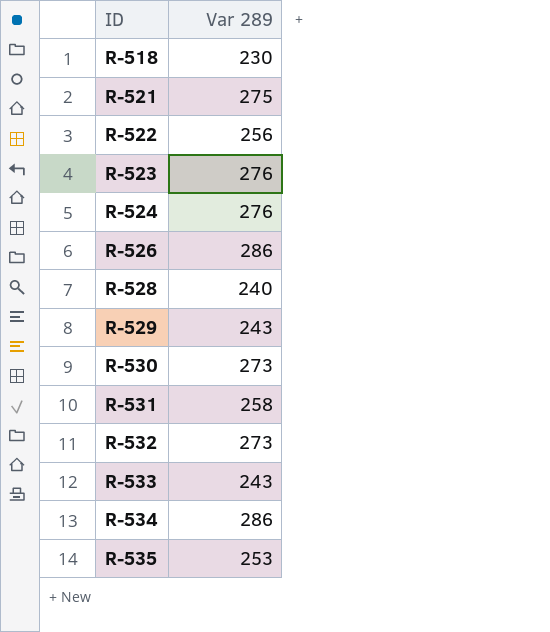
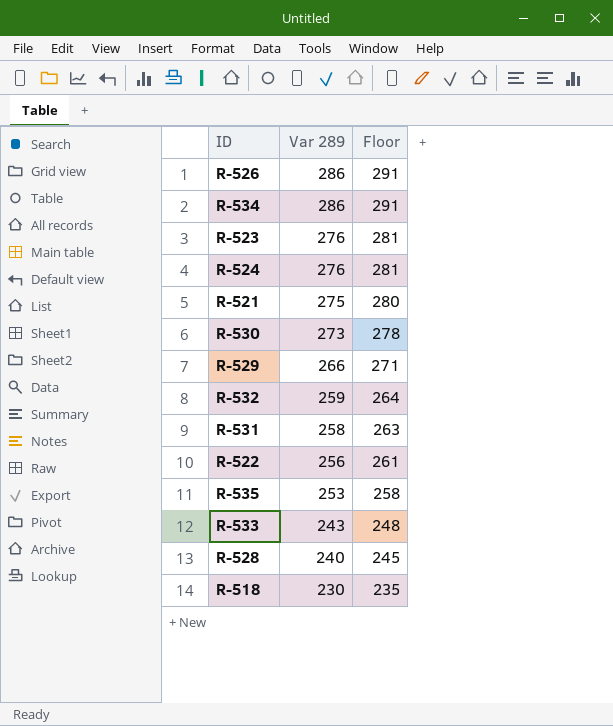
row order: ID ascending -> Var 289 descending
column Floor | formula: none -> [Var 289] + 5
R-529 | Var 289: 243 -> 266
R-532 | Var 289: 273 -> 259

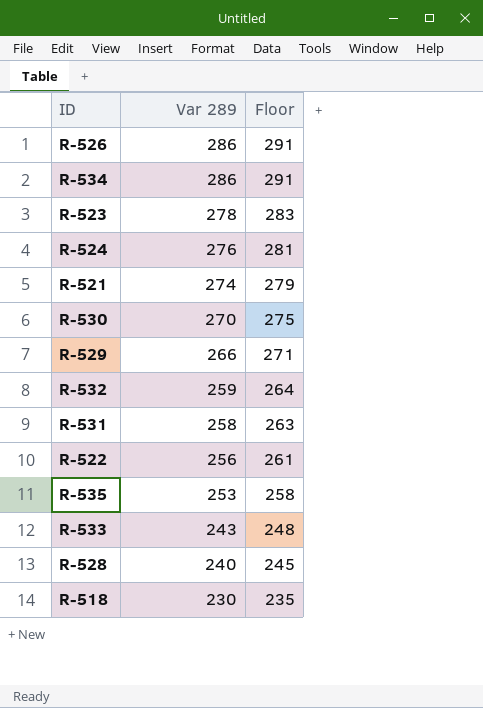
R-523 | Var 289: 276 -> 278
R-523 | Floor: 281 -> 283
R-521 | Var 289: 275 -> 274
R-521 | Floor: 280 -> 279
R-530 | Var 289: 273 -> 270
R-530 | Floor: 278 -> 275

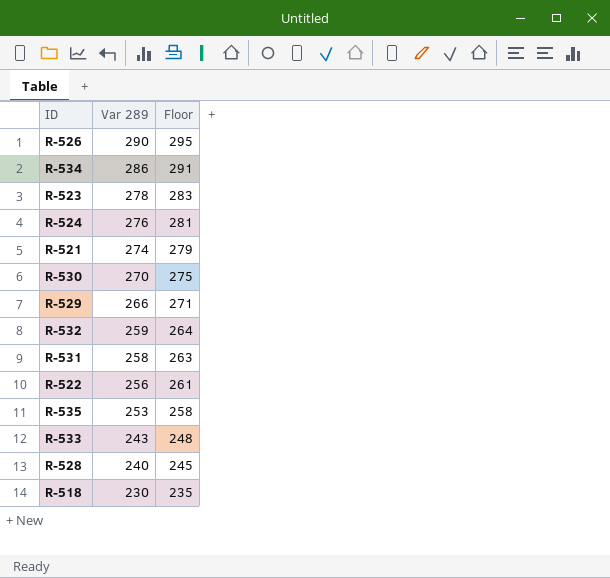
R-526 | Var 289: 286 -> 290
R-526 | Floor: 291 -> 295

